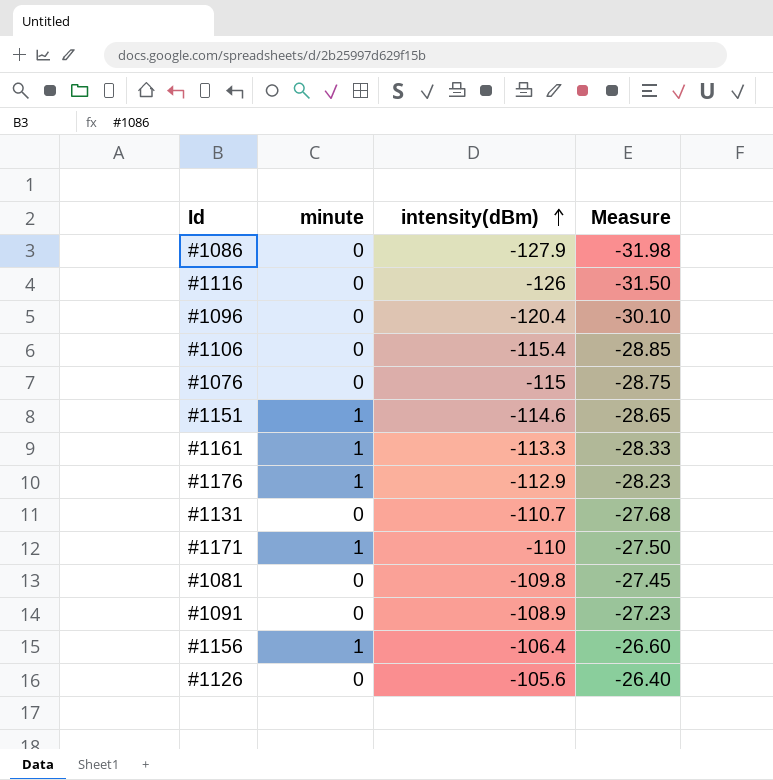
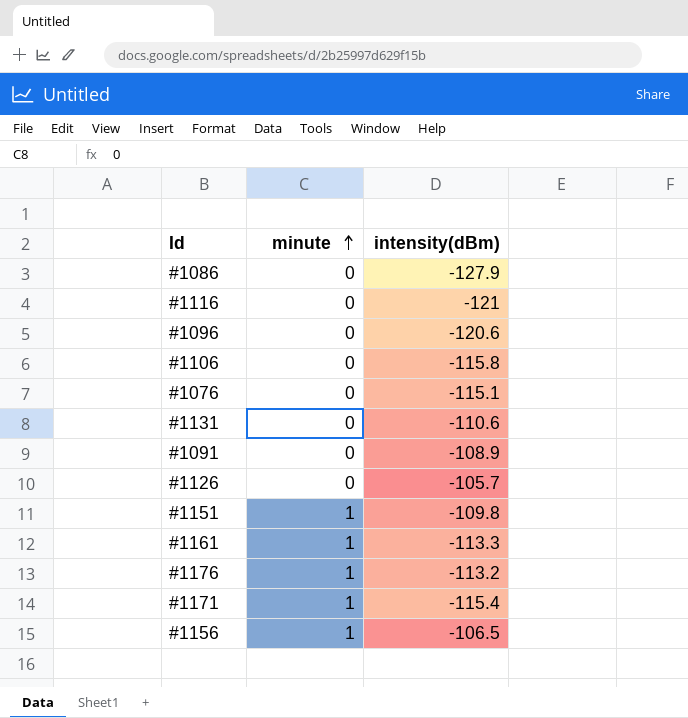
row order: intensity(dBm) ascending -> minute ascending
column Measure | formula: [intensity(dBm)] * 0.25 -> none
row #1081: 0 | -109.8 | -27.45 -> none
#1116 | intensity(dBm): -126 -> -121
#1096 | intensity(dBm): -120.4 -> -120.6
#1106 | intensity(dBm): -115.4 -> -115.8
#1076 | intensity(dBm): -115 -> -115.1
#1131 | intensity(dBm): -110.7 -> -110.6
#1126 | intensity(dBm): -105.6 -> -105.7
#1151 | intensity(dBm): -114.6 -> -109.8
#1176 | intensity(dBm): -112.9 -> -113.2
#1171 | intensity(dBm): -110 -> -115.4
#1156 | intensity(dBm): -106.4 -> -106.5

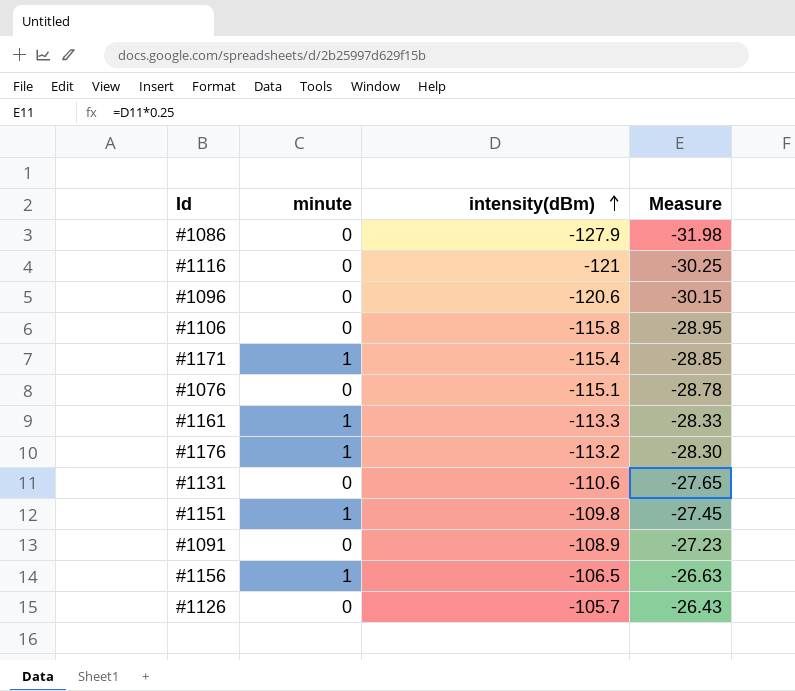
row order: minute ascending -> intensity(dBm) ascending
column Measure | formula: none -> [intensity(dBm)] * 0.25

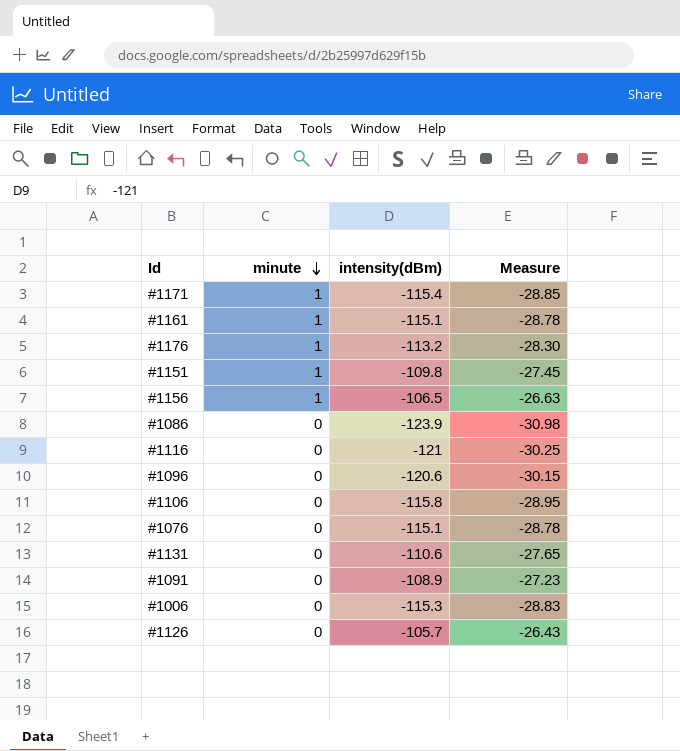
row order: intensity(dBm) ascending -> minute descending
#1161 | intensity(dBm): -113.3 -> -115.1
#1161 | Measure: -28.33 -> -28.78
#1086 | intensity(dBm): -127.9 -> -123.9
#1086 | Measure: -31.98 -> -30.98
row #1006: none -> 0 | -115.3 | -28.83

